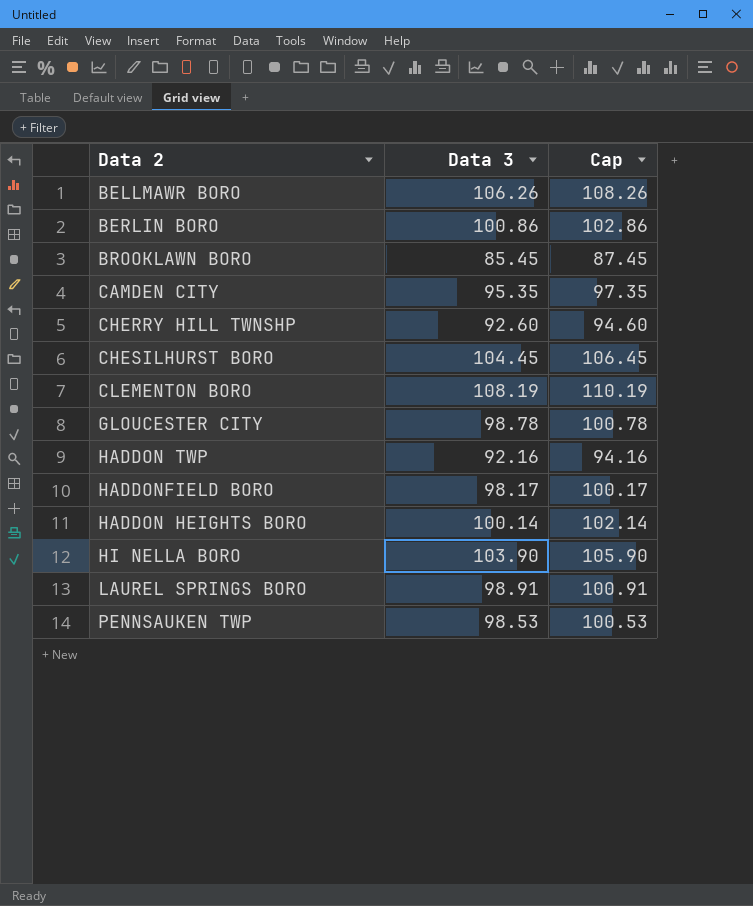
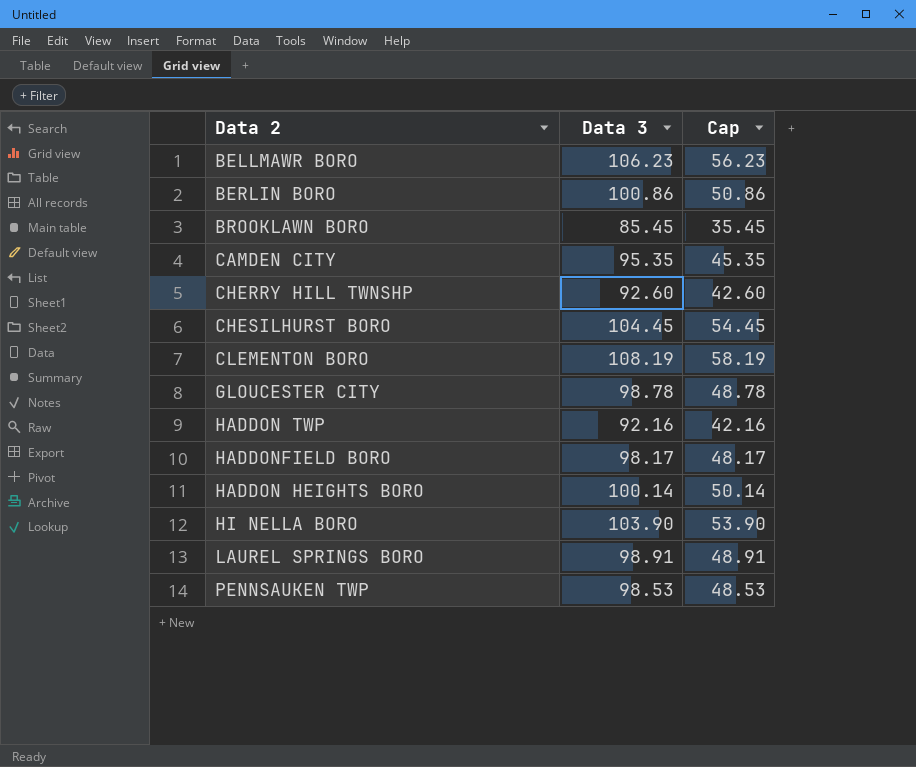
column Cap | formula: [Data 3] + 2 -> [Data 3] - 50
BELLMAWR BORO | Data 3: 106.26 -> 106.23

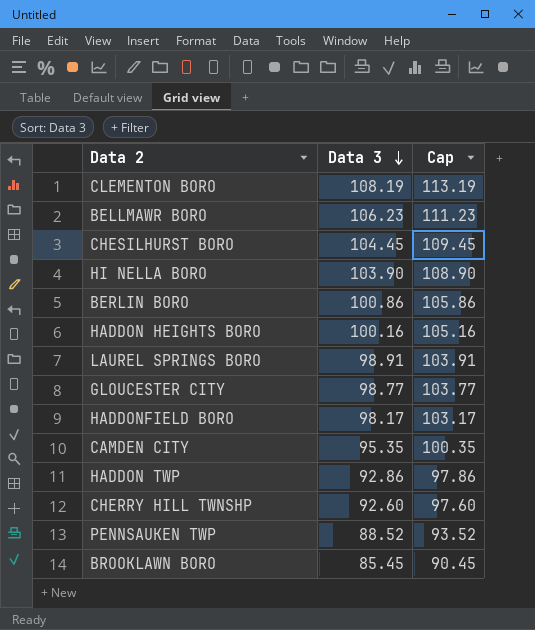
row order: none -> Data 3 descending
column Cap | formula: [Data 3] - 50 -> [Data 3] + 5
HADDON HEIGHTS BORO | Data 3: 100.14 -> 100.16
GLOUCESTER CITY | Data 3: 98.78 -> 98.77
HADDON TWP | Data 3: 92.16 -> 92.86
PENNSAUKEN TWP | Data 3: 98.53 -> 88.52

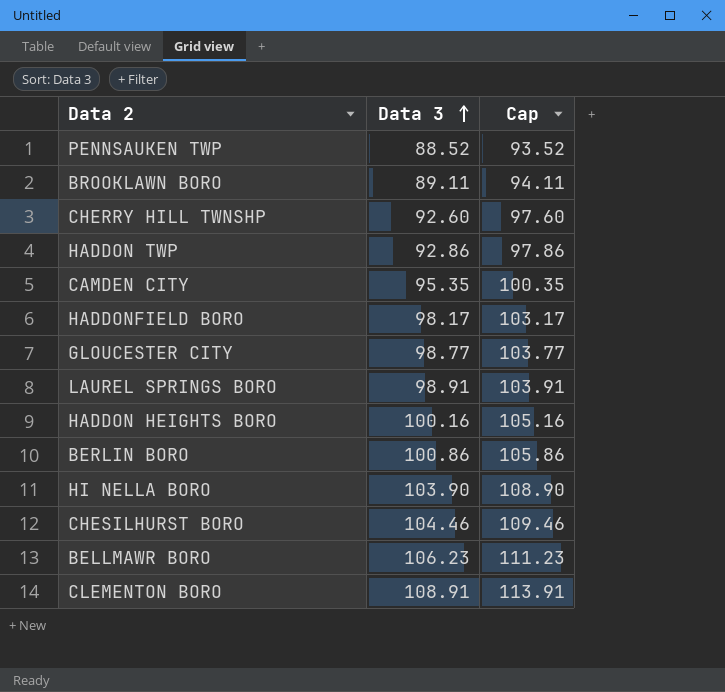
row order: Data 3 descending -> Data 3 ascending
BROOKLAWN BORO | Data 3: 85.45 -> 89.11
BROOKLAWN BORO | Cap: 90.45 -> 94.11
CHESILHURST BORO | Data 3: 104.45 -> 104.46
CHESILHURST BORO | Cap: 109.45 -> 109.46
CLEMENTON BORO | Data 3: 108.19 -> 108.91
CLEMENTON BORO | Cap: 113.19 -> 113.91

